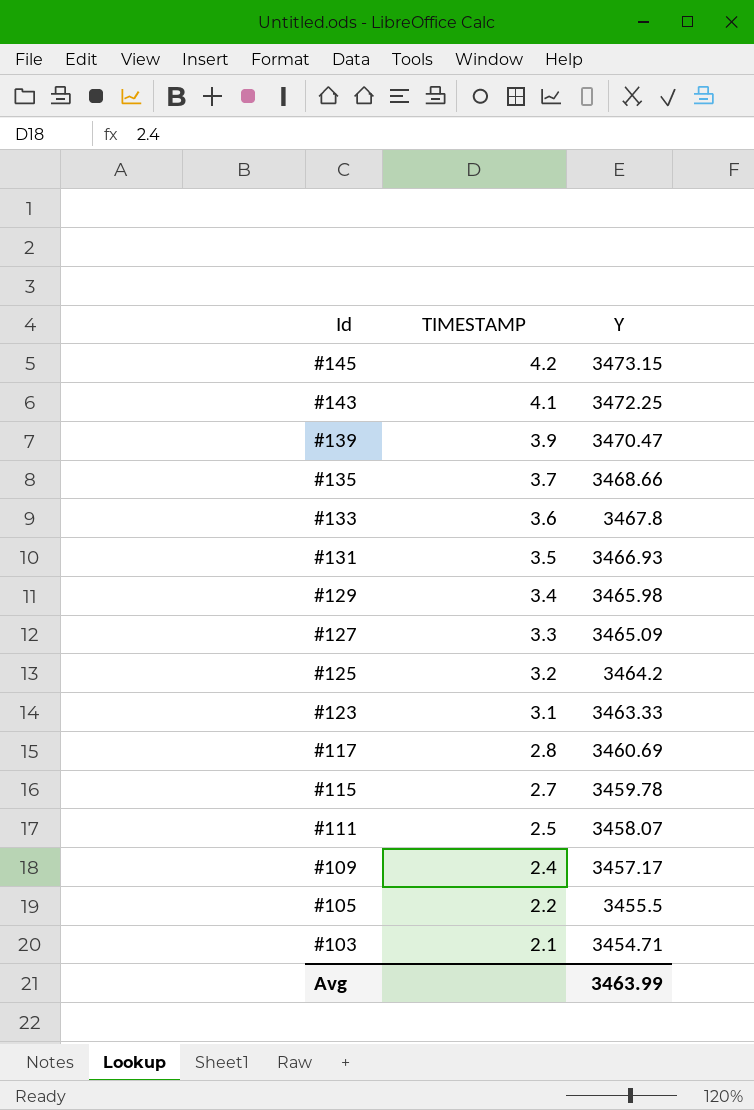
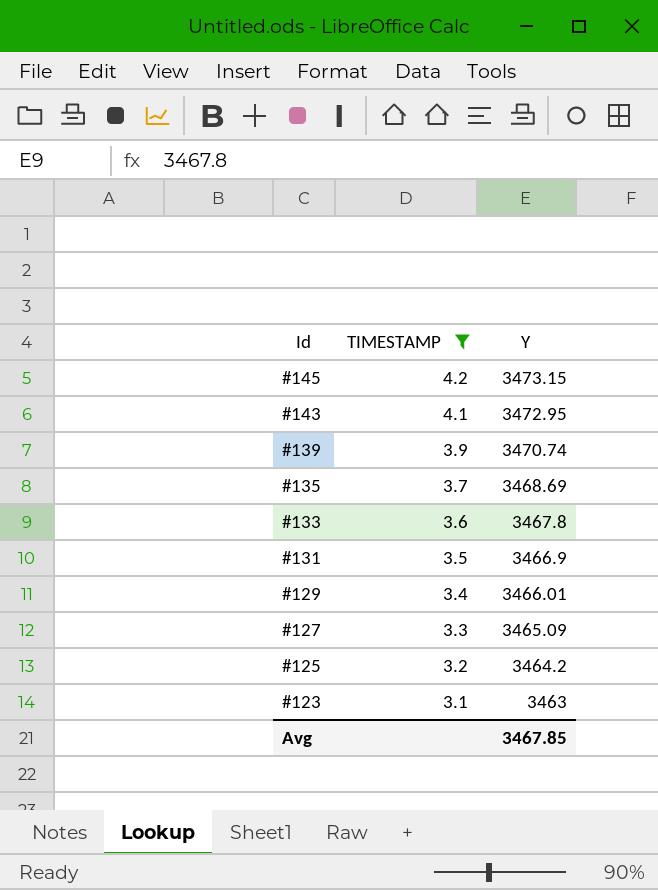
filter: none -> TIMESTAMP >= 3.1
#143 | Y: 3472.25 -> 3472.95
#139 | Y: 3470.47 -> 3470.74
#135 | Y: 3468.66 -> 3468.69
#131 | Y: 3466.93 -> 3466.9
#129 | Y: 3465.98 -> 3466.01
#123 | Y: 3463.33 -> 3463
Avg | Y: 3463.99 -> 3467.85

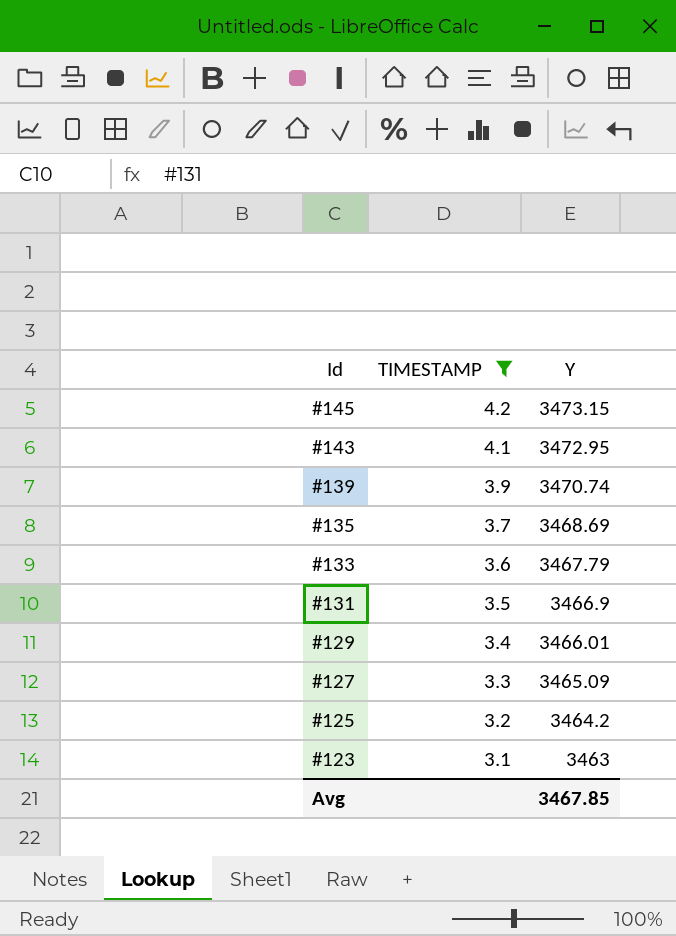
#133 | Y: 3467.8 -> 3467.79

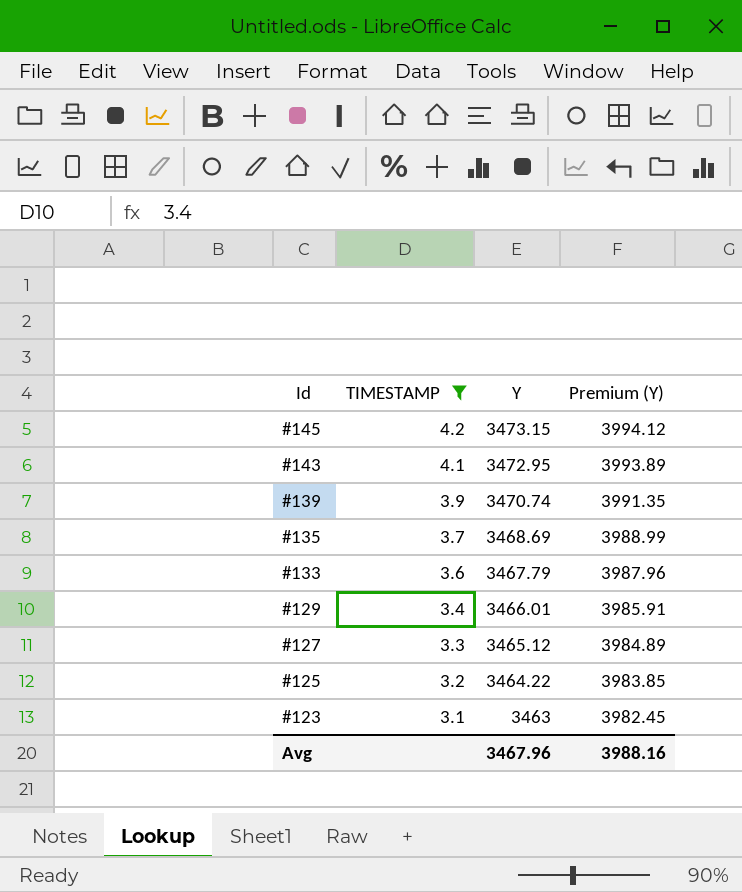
column Premium (Y) | formula: none -> [Y] * 1.15
row #131: 3.5 | 3466.9 -> none
#127 | Y: 3465.09 -> 3465.12
#125 | Y: 3464.2 -> 3464.22
Avg | Y: 3467.85 -> 3467.96

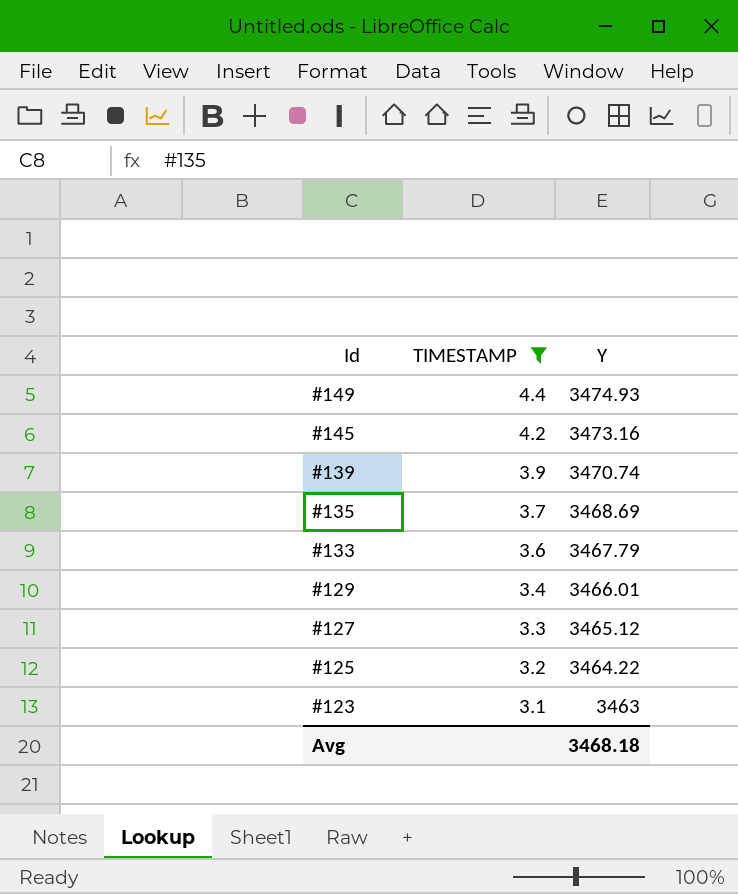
column Premium (Y) | formula: [Y] * 1.15 -> none
row #143: 4.1 | 3472.95 | 3993.89 -> none
row #149: none -> 4.4 | 3474.93
#145 | Y: 3473.15 -> 3473.16
Avg | Y: 3467.96 -> 3468.18

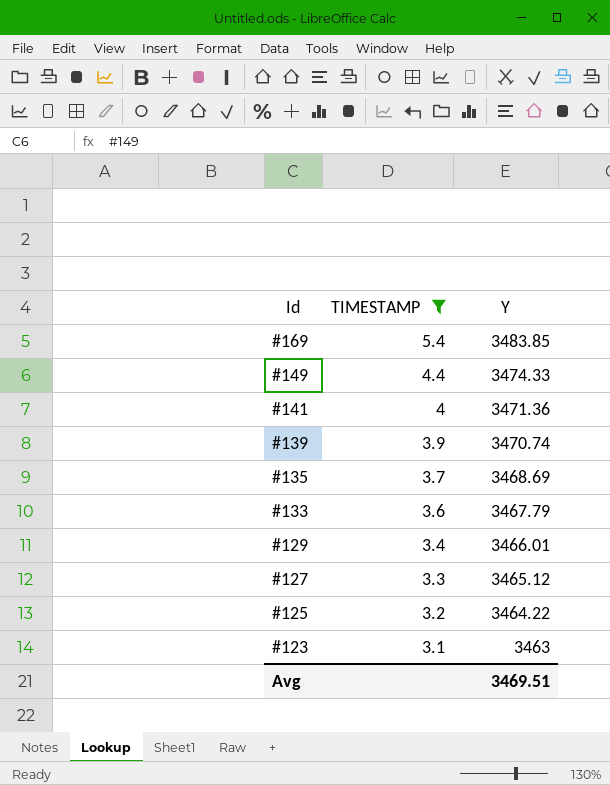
row #145: 4.2 | 3473.16 -> none
row #169: none -> 5.4 | 3483.85
#149 | Y: 3474.93 -> 3474.33
row #141: none -> 4 | 3471.36
Avg | Y: 3468.18 -> 3469.51

